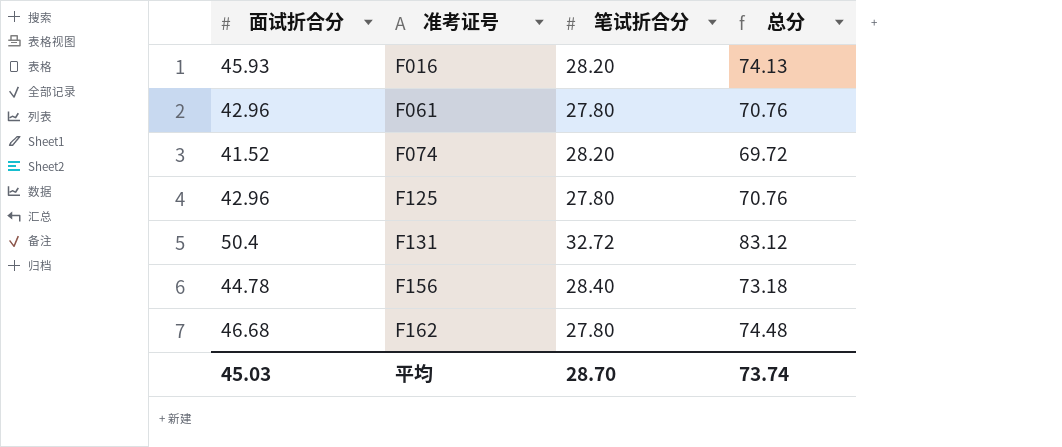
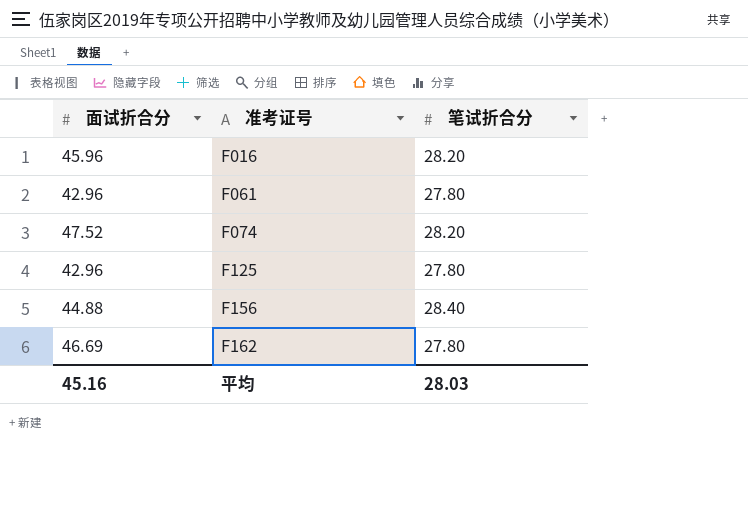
column 总分 | formula: [面试折合分] + [笔试折合分] -> none
row F131: 50.4 | 32.72 | 83.12 -> none
F016 | 面试折合分: 45.93 -> 45.96
F074 | 面试折合分: 41.52 -> 47.52
F156 | 面试折合分: 44.78 -> 44.88
F162 | 面试折合分: 46.68 -> 46.69
平均 | 面试折合分: 45.03 -> 45.16
平均 | 笔试折合分: 28.70 -> 28.03

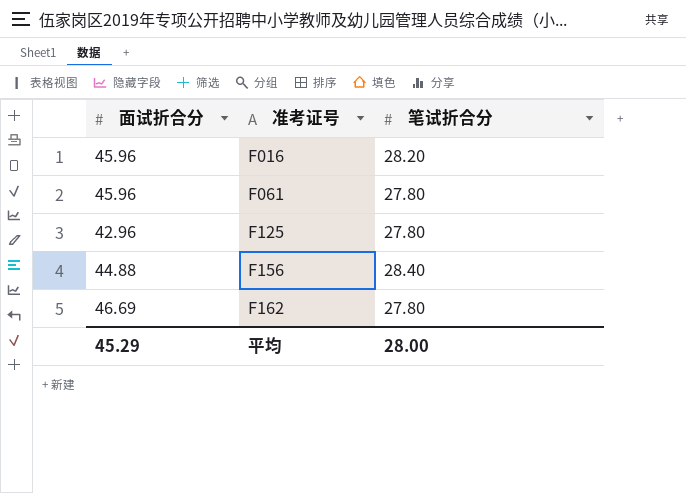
row F074: 47.52 | 28.20 -> none
F061 | 面试折合分: 42.96 -> 45.96
平均 | 面试折合分: 45.16 -> 45.29
平均 | 笔试折合分: 28.03 -> 28.00

